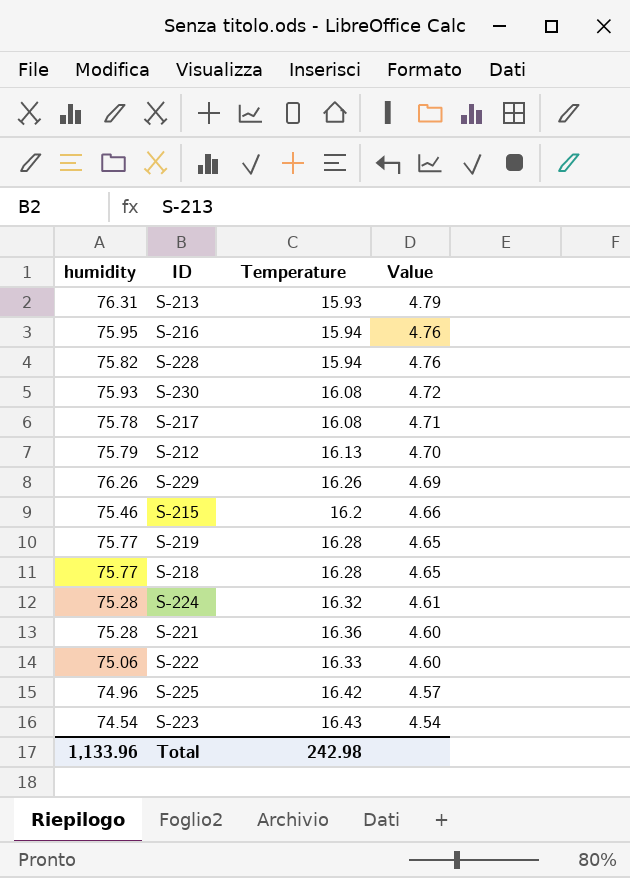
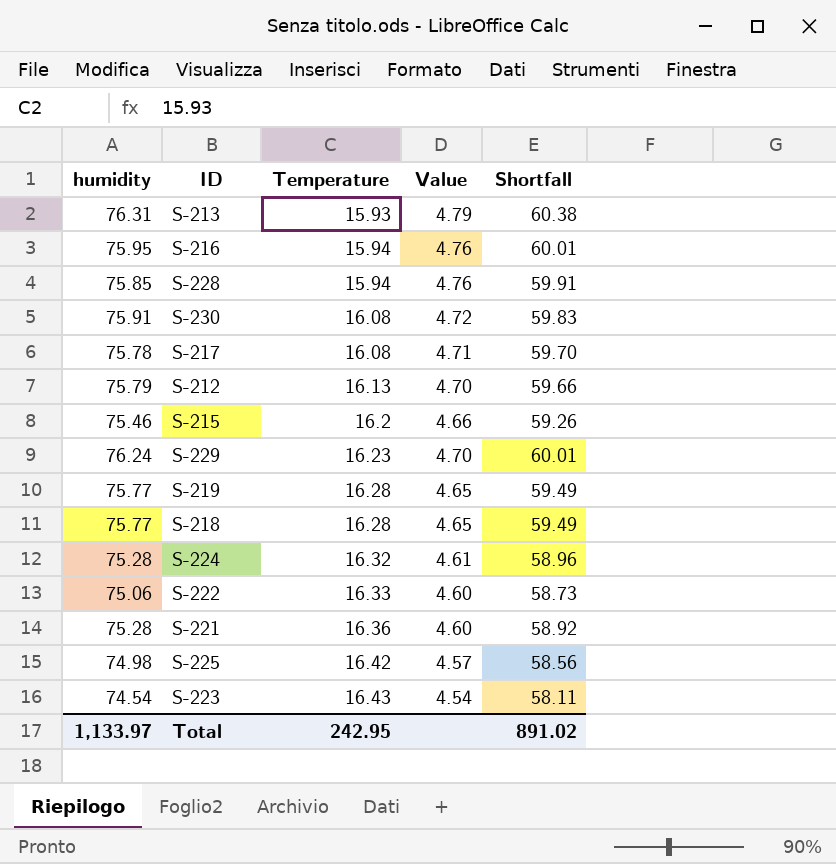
row order: Value descending -> Temperature ascending
column Shortfall | formula: none -> [humidity] - [Temperature]
S-228 | humidity: 75.82 -> 75.85
S-230 | humidity: 75.93 -> 75.91
S-229 | humidity: 76.26 -> 76.24
S-229 | Temperature: 16.26 -> 16.23
S-229 | Value: 4.69 -> 4.70
S-225 | humidity: 74.96 -> 74.98
Total | humidity: 1,133.96 -> 1,133.97
Total | Temperature: 242.98 -> 242.95

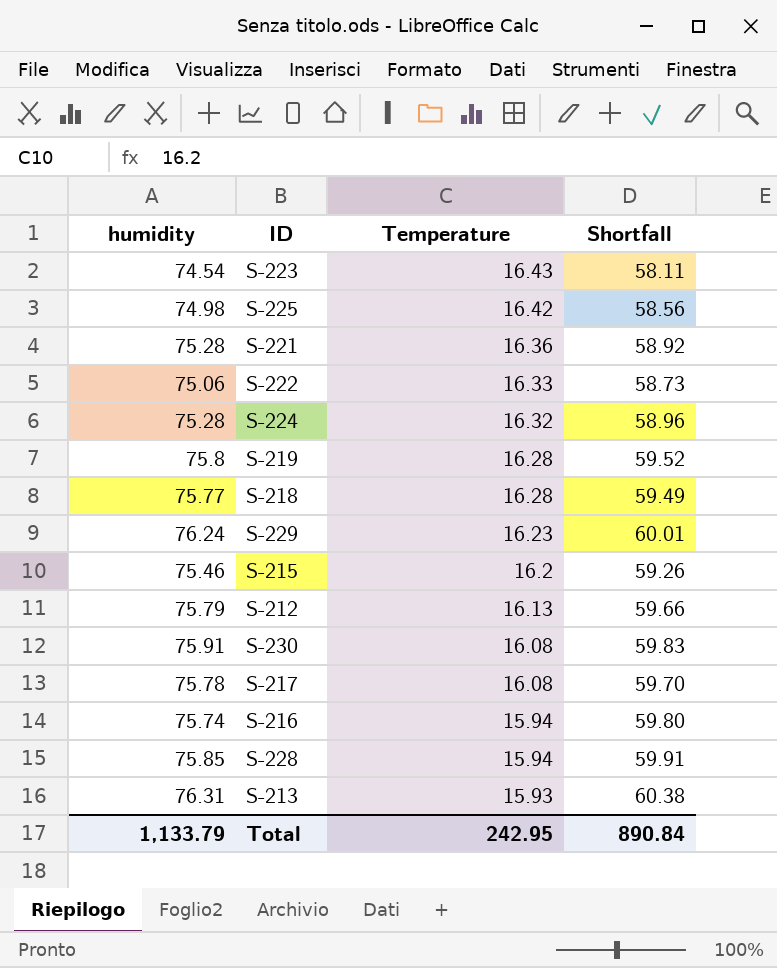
row order: Temperature ascending -> Temperature descending
column Value | formula: [humidity] / [Temperature] -> none
S-219 | humidity: 75.77 -> 75.8
S-219 | Shortfall: 59.49 -> 59.52
S-216 | humidity: 75.95 -> 75.74
S-216 | Shortfall: 60.01 -> 59.80
Total | humidity: 1,133.97 -> 1,133.79
Total | Shortfall: 891.02 -> 890.84

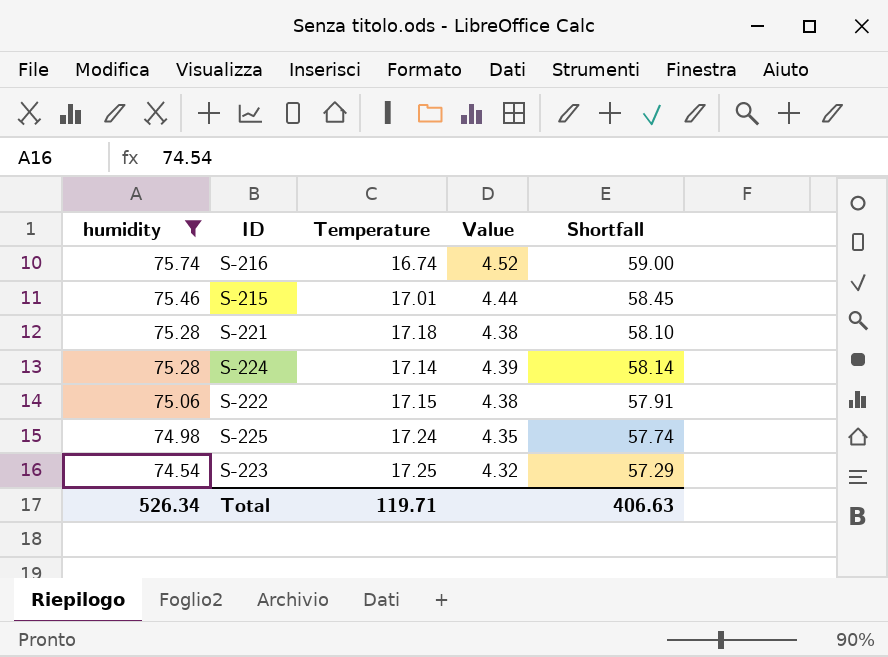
filter: none -> humidity <= 75.74
row order: Temperature descending -> humidity descending
column Value | formula: none -> [humidity] / [Temperature]
S-216 | Temperature: 15.94 -> 16.74
S-216 | Shortfall: 59.80 -> 59.00
S-215 | Temperature: 16.2 -> 17.01
S-215 | Shortfall: 59.26 -> 58.45
S-221 | Temperature: 16.36 -> 17.18
S-221 | Shortfall: 58.92 -> 58.10
S-224 | Temperature: 16.32 -> 17.14
S-224 | Shortfall: 58.96 -> 58.14
S-222 | Temperature: 16.33 -> 17.15
S-222 | Shortfall: 58.73 -> 57.91
S-225 | Temperature: 16.42 -> 17.24
S-225 | Shortfall: 58.56 -> 57.74
S-223 | Temperature: 16.43 -> 17.25
S-223 | Shortfall: 58.11 -> 57.29
Total | humidity: 1,133.79 -> 526.34
Total | Temperature: 242.95 -> 119.71
Total | Shortfall: 890.84 -> 406.63

